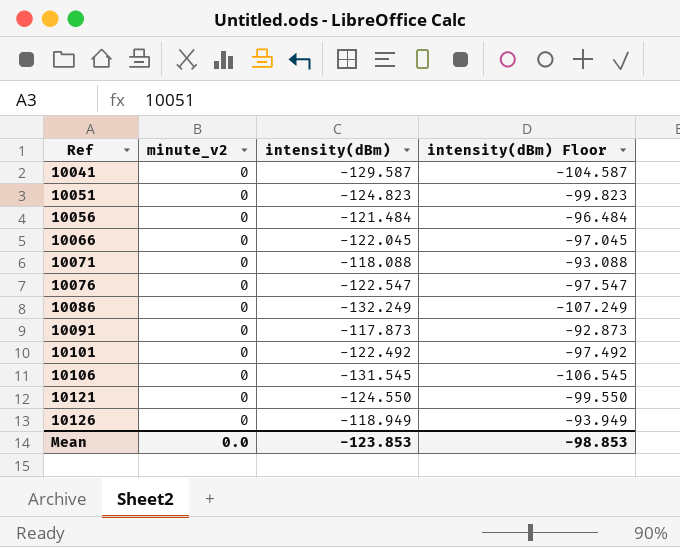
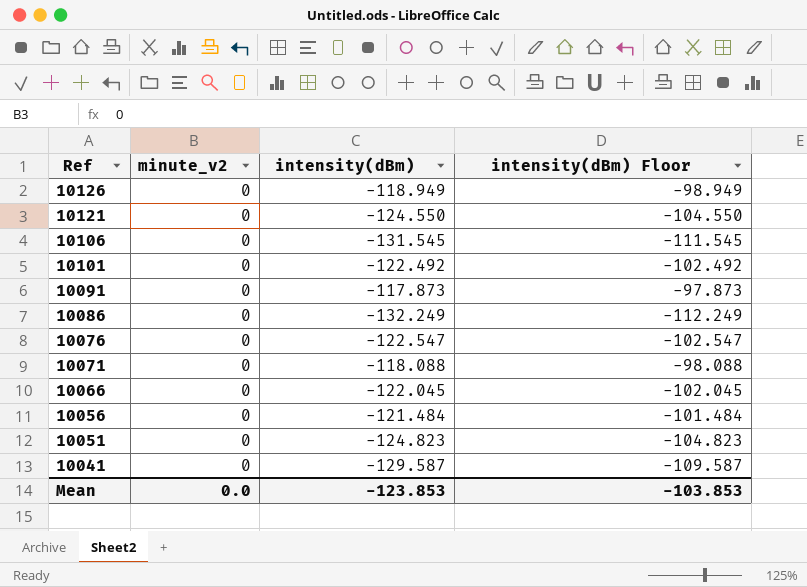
row order: Ref ascending -> Ref descending
column intensity(dBm) Floor | formula: [intensity(dBm)] + 25 -> [intensity(dBm)] + 20
Mean | intensity(dBm) Floor: -98.853 -> -103.853

